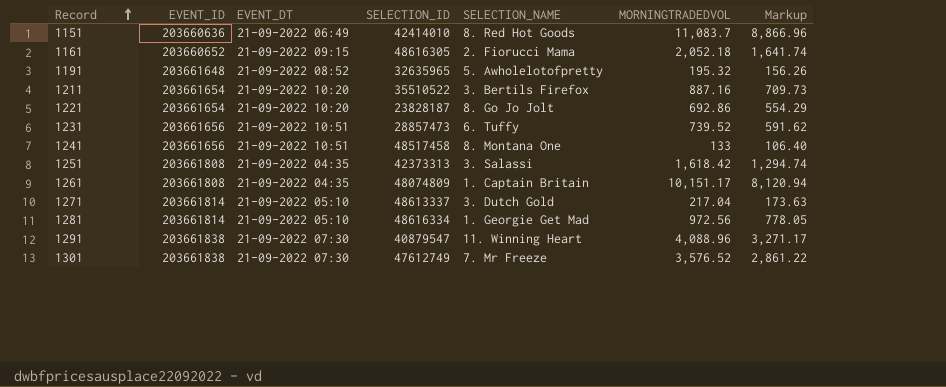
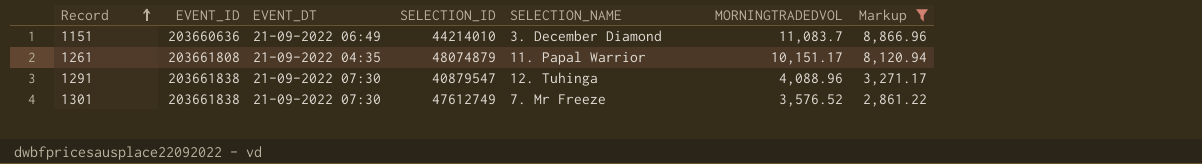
filter: none -> Markup >= 2,861.22
1151 | SELECTION_ID: 42414010 -> 44214010
1151 | SELECTION_NAME: 8. Red Hot Goods -> 3. December Diamond
1261 | SELECTION_ID: 48074809 -> 48074879
1261 | SELECTION_NAME: 1. Captain Britain -> 11. Papal Warrior
1291 | SELECTION_NAME: 11. Winning Heart -> 12. Tuhinga

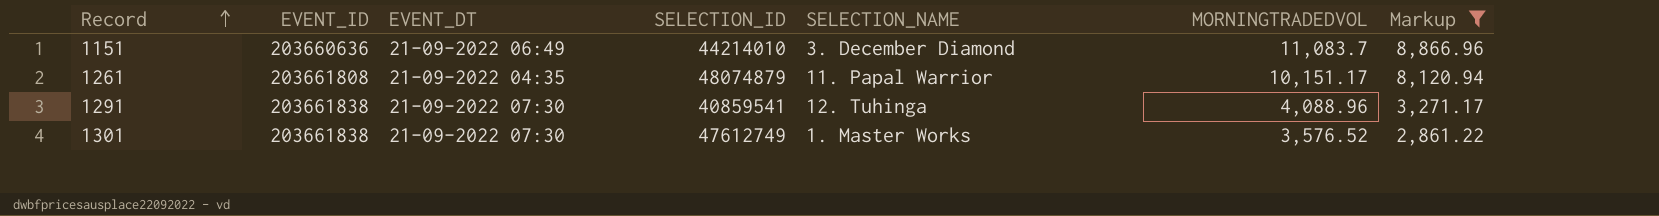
1291 | SELECTION_ID: 40879547 -> 40859541
1301 | SELECTION_NAME: 7. Mr Freeze -> 1. Master Works

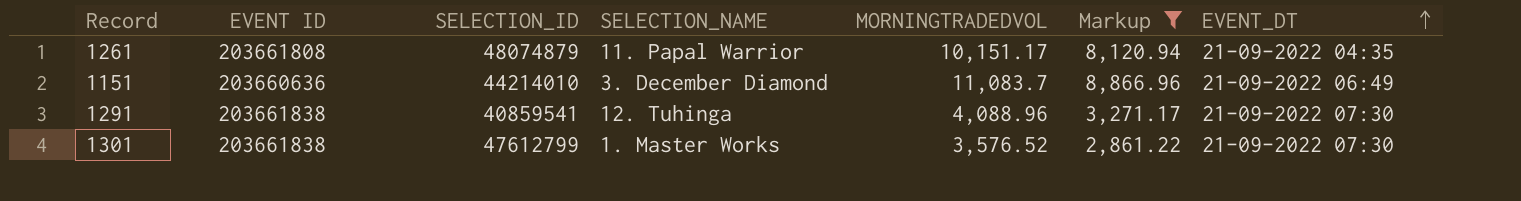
row order: Record ascending -> EVENT_DT ascending
column name: EVENT_ID -> EVENT ID
column EVENT_DT | position: 3 -> 7
1301 | SELECTION_ID: 47612749 -> 47612799

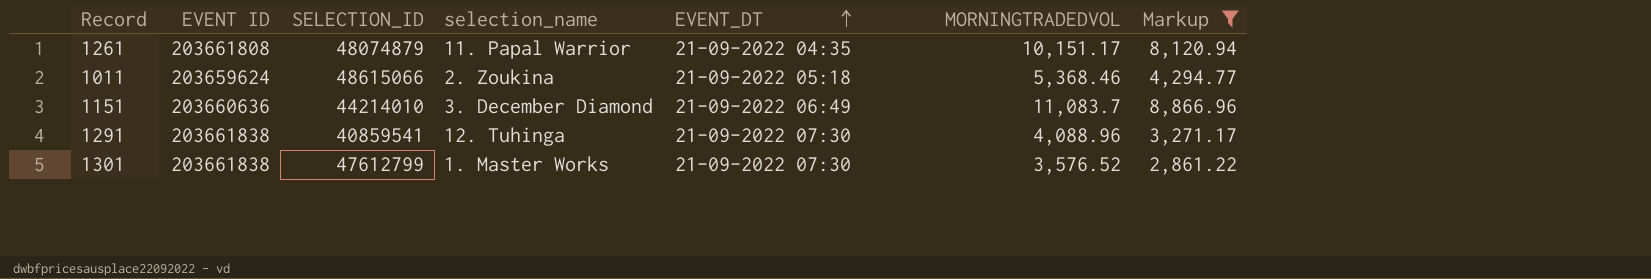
column name: SELECTION_NAME -> selection_name
column EVENT_DT | position: 7 -> 5
row 1011: none -> 203659624 | 48615066 | 2. Zoukina | 21-09-2022 05:18 | 5,368.46 | 4,294.77

